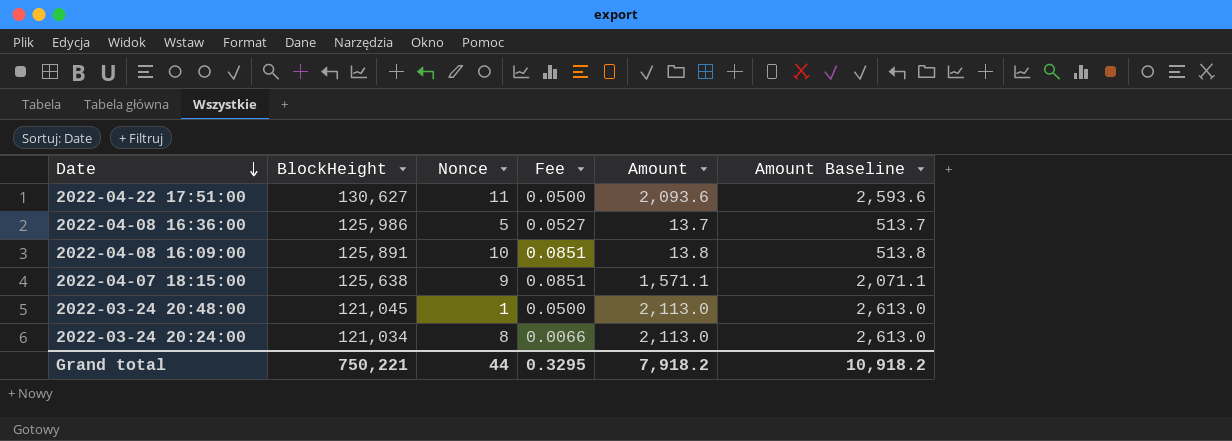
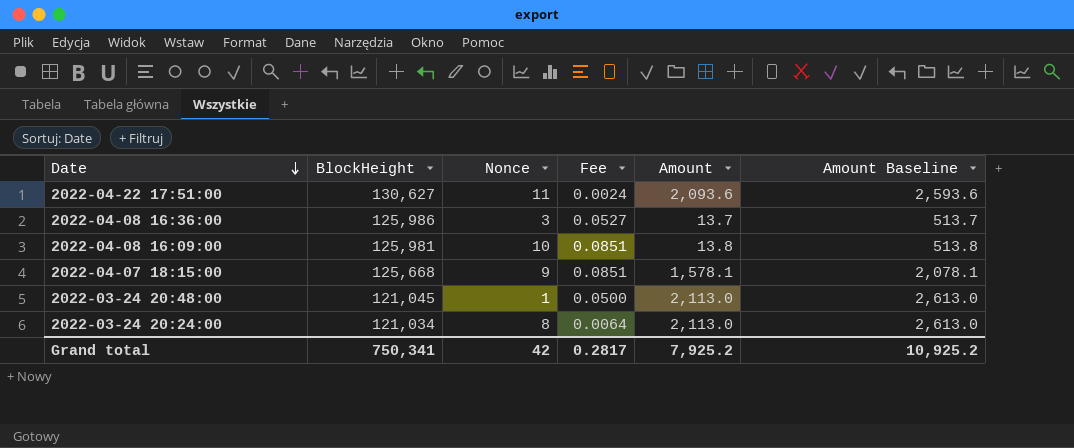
2022-04-22 17:51:00 | Fee: 0.0500 -> 0.0024
2022-04-08 16:36:00 | Nonce: 5 -> 3
2022-04-08 16:09:00 | BlockHeight: 125,891 -> 125,981
2022-04-07 18:15:00 | BlockHeight: 125,638 -> 125,668
2022-04-07 18:15:00 | Amount: 1,571.1 -> 1,578.1
2022-04-07 18:15:00 | Amount Baseline: 2,071.1 -> 2,078.1
2022-03-24 20:24:00 | Fee: 0.0066 -> 0.0064
Grand total | BlockHeight: 750,221 -> 750,341
Grand total | Nonce: 44 -> 42
Grand total | Fee: 0.3295 -> 0.2817
Grand total | Amount: 7,918.2 -> 7,925.2
Grand total | Amount Baseline: 10,918.2 -> 10,925.2

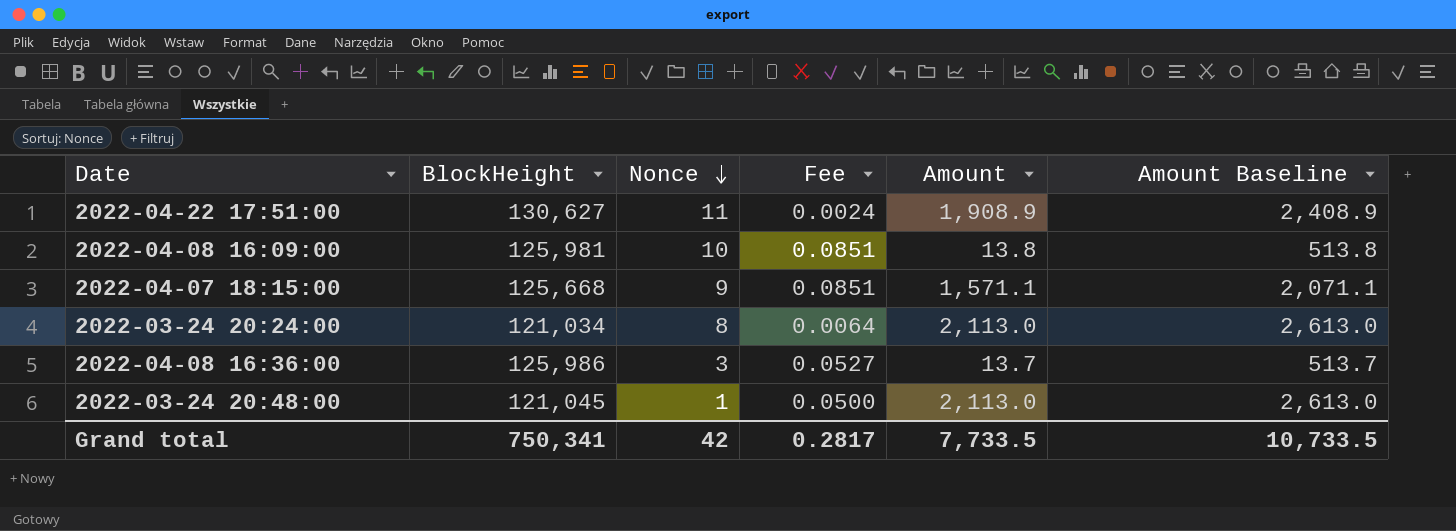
row order: Date descending -> Nonce descending
2022-04-22 17:51:00 | Amount: 2,093.6 -> 1,908.9
2022-04-22 17:51:00 | Amount Baseline: 2,593.6 -> 2,408.9
2022-04-07 18:15:00 | Amount: 1,578.1 -> 1,571.1
2022-04-07 18:15:00 | Amount Baseline: 2,078.1 -> 2,071.1
Grand total | Amount: 7,925.2 -> 7,733.5
Grand total | Amount Baseline: 10,925.2 -> 10,733.5

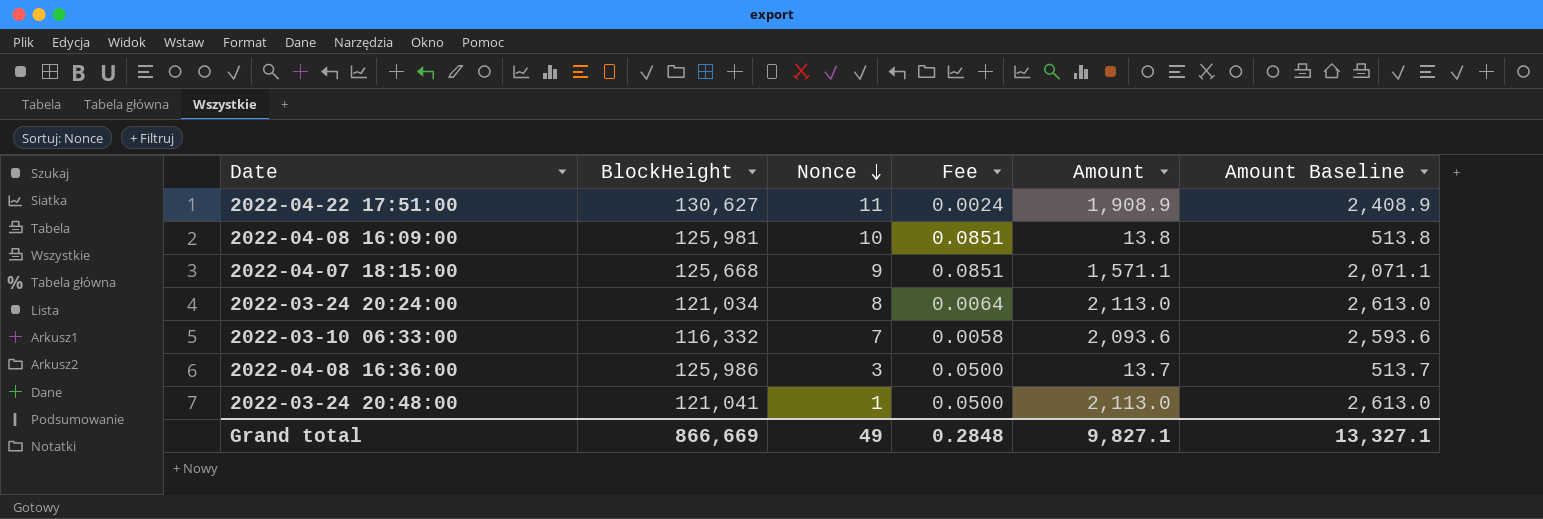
row 2022-03-10 06:33:00: none -> 116,332 | 7 | 0.0058 | 2,093.6 | 2,593.6
2022-04-08 16:36:00 | Fee: 0.0527 -> 0.0500
2022-03-24 20:48:00 | BlockHeight: 121,045 -> 121,041
Grand total | BlockHeight: 750,341 -> 866,669
Grand total | Nonce: 42 -> 49
Grand total | Fee: 0.2817 -> 0.2848
Grand total | Amount: 7,733.5 -> 9,827.1
Grand total | Amount Baseline: 10,733.5 -> 13,327.1

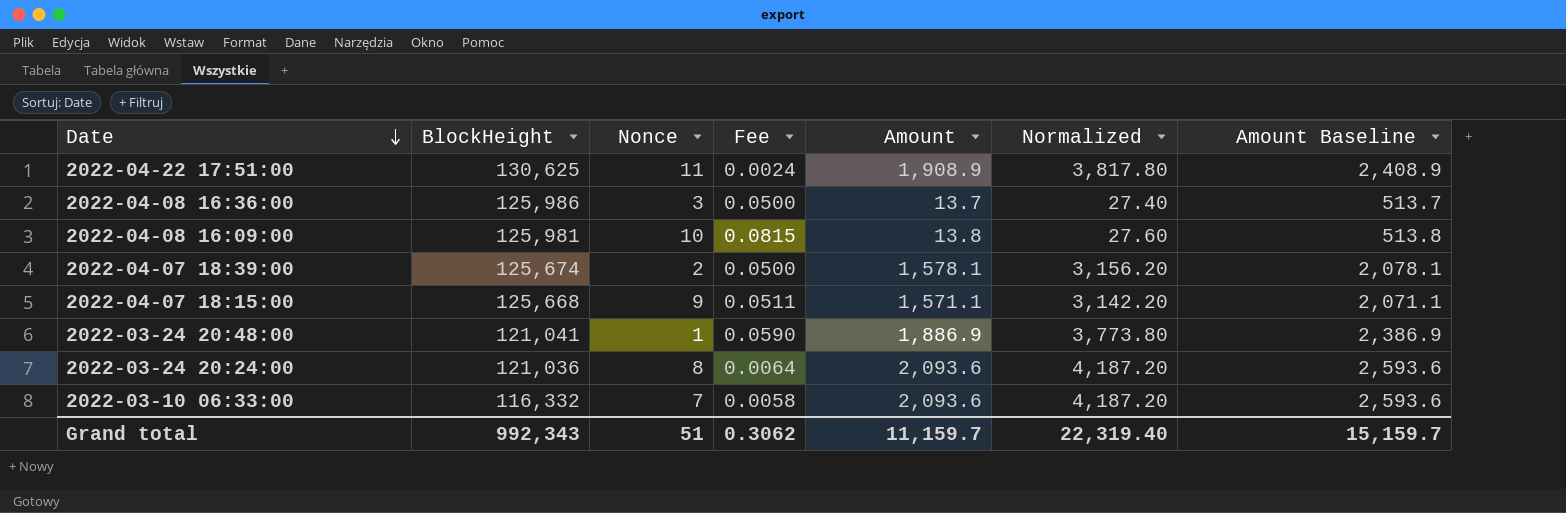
row order: Nonce descending -> Date descending
column Normalized | formula: none -> [Amount] * 2
2022-04-22 17:51:00 | BlockHeight: 130,627 -> 130,625
2022-04-08 16:09:00 | Fee: 0.0851 -> 0.0815
row 2022-04-07 18:39:00: none -> 125,674 | 2 | 0.0500 | 1,578.1 | 3,156.20 | 2,078.1
2022-04-07 18:15:00 | Fee: 0.0851 -> 0.0511
2022-03-24 20:48:00 | Fee: 0.0500 -> 0.0590
2022-03-24 20:48:00 | Amount: 2,113.0 -> 1,886.9
2022-03-24 20:48:00 | Amount Baseline: 2,613.0 -> 2,386.9
2022-03-24 20:24:00 | BlockHeight: 121,034 -> 121,036
2022-03-24 20:24:00 | Amount: 2,113.0 -> 2,093.6
2022-03-24 20:24:00 | Amount Baseline: 2,613.0 -> 2,593.6
Grand total | BlockHeight: 866,669 -> 992,343
Grand total | Nonce: 49 -> 51
Grand total | Fee: 0.2848 -> 0.3062
Grand total | Amount: 9,827.1 -> 11,159.7
Grand total | Amount Baseline: 13,327.1 -> 15,159.7

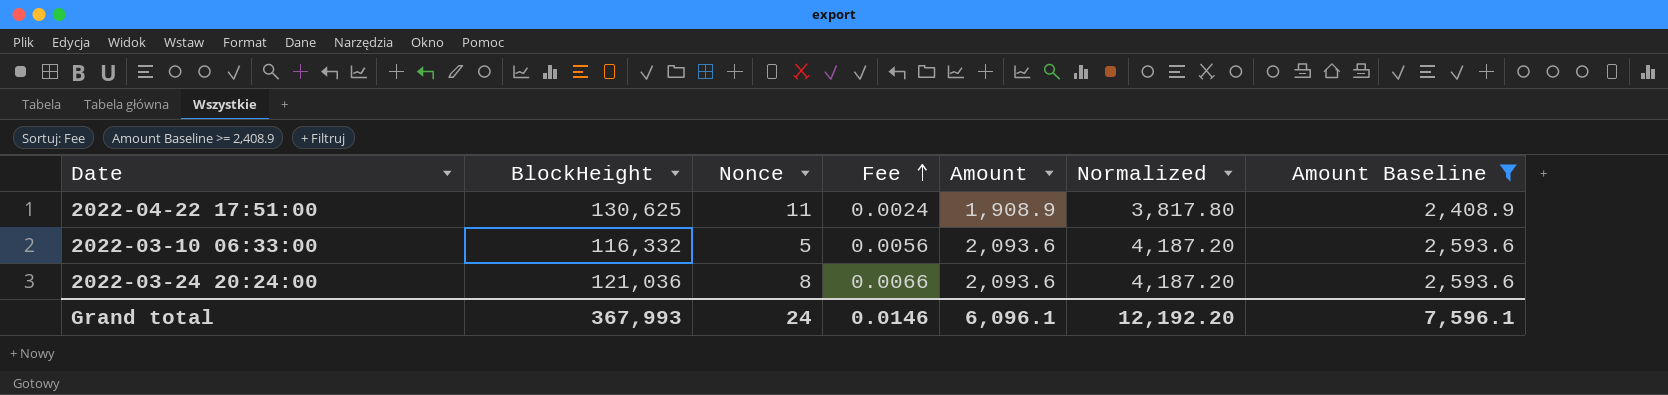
filter: none -> Amount Baseline >= 2,408.9
row order: Date descending -> Fee ascending
2022-03-10 06:33:00 | Nonce: 7 -> 5
2022-03-10 06:33:00 | Fee: 0.0058 -> 0.0056
2022-03-24 20:24:00 | Fee: 0.0064 -> 0.0066
Grand total | BlockHeight: 992,343 -> 367,993
Grand total | Nonce: 51 -> 24
Grand total | Fee: 0.3062 -> 0.0146
Grand total | Amount: 11,159.7 -> 6,096.1
Grand total | Normalized: 22,319.40 -> 12,192.20
Grand total | Amount Baseline: 15,159.7 -> 7,596.1

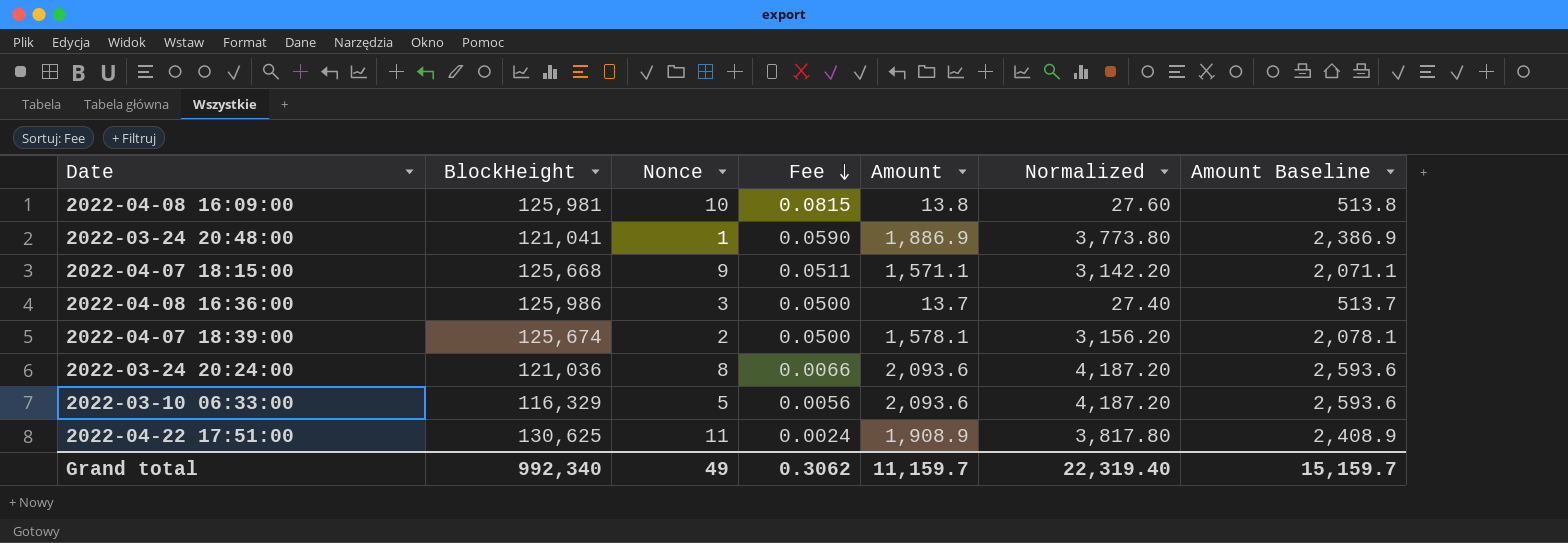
filter: Amount Baseline >= 2,408.9 -> none
row order: Fee ascending -> Fee descending
2022-03-10 06:33:00 | BlockHeight: 116,332 -> 116,329
Grand total | BlockHeight: 367,993 -> 992,340
Grand total | Nonce: 24 -> 49
Grand total | Fee: 0.0146 -> 0.3062
Grand total | Amount: 6,096.1 -> 11,159.7
Grand total | Normalized: 12,192.20 -> 22,319.40
Grand total | Amount Baseline: 7,596.1 -> 15,159.7

